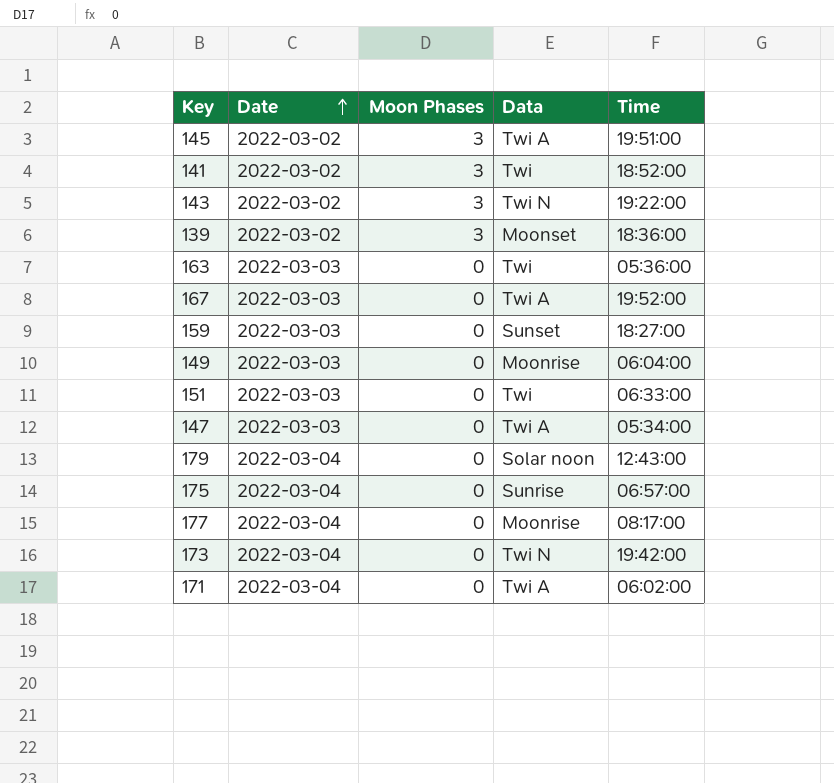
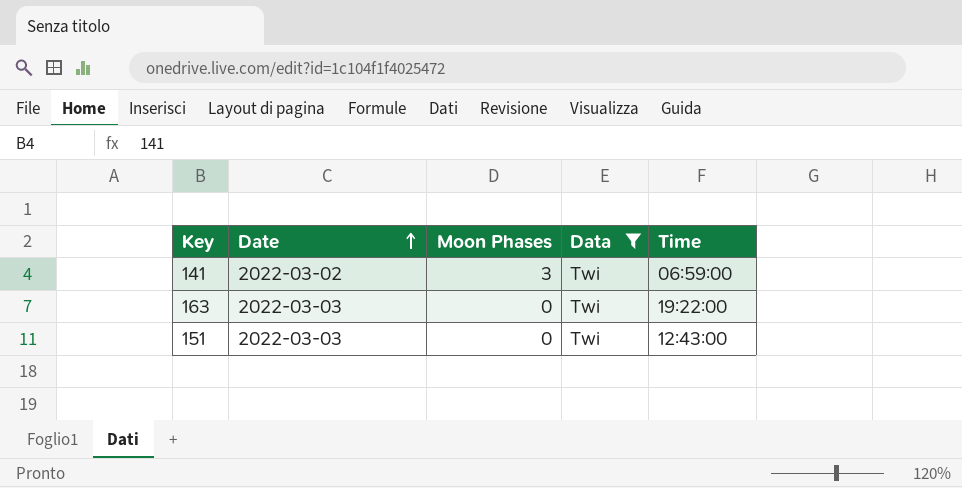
filter: none -> Data = Twi
141 | Time: 18:52:00 -> 06:59:00
163 | Time: 05:36:00 -> 19:22:00
151 | Time: 06:33:00 -> 12:43:00

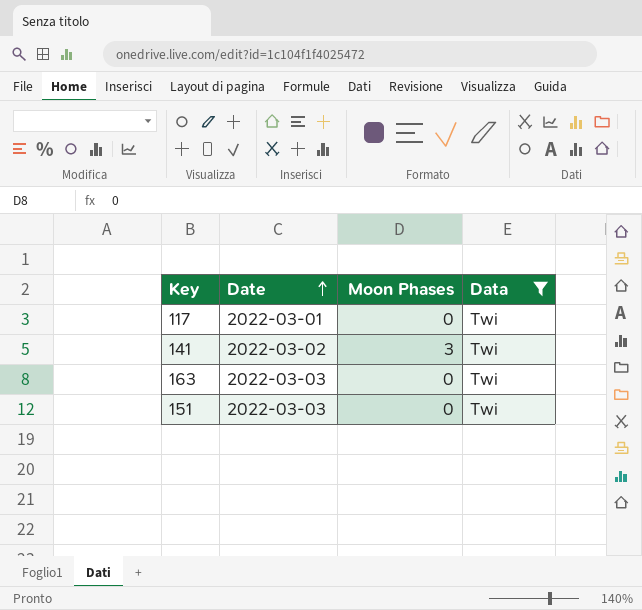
column Time | position: 5 -> none
row 117: none -> 2022-03-01 | 0 | Twi

